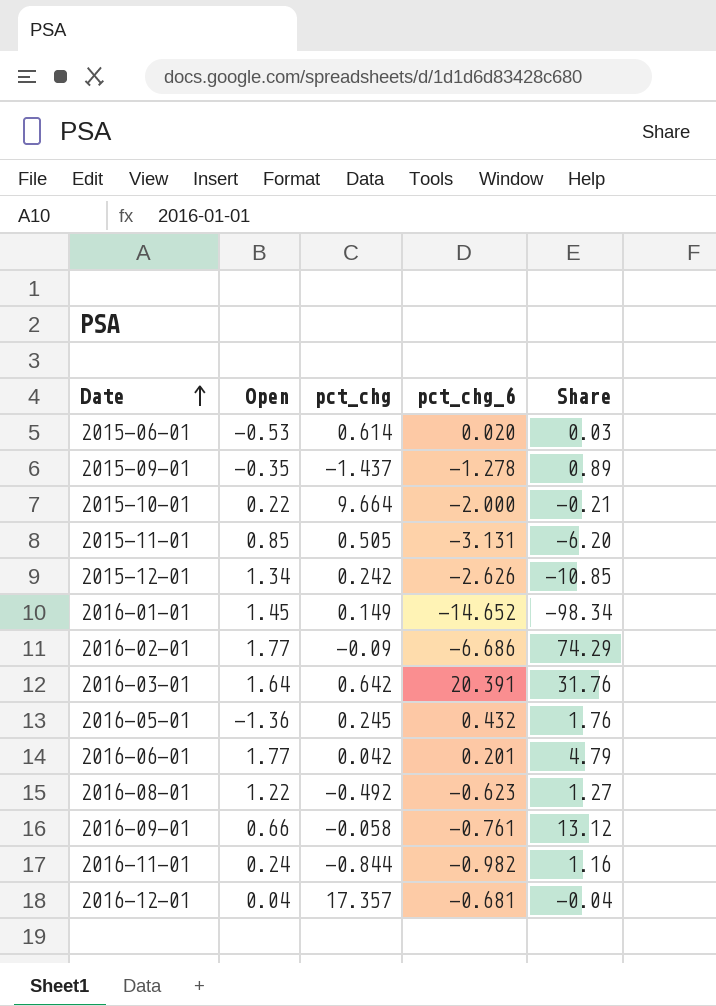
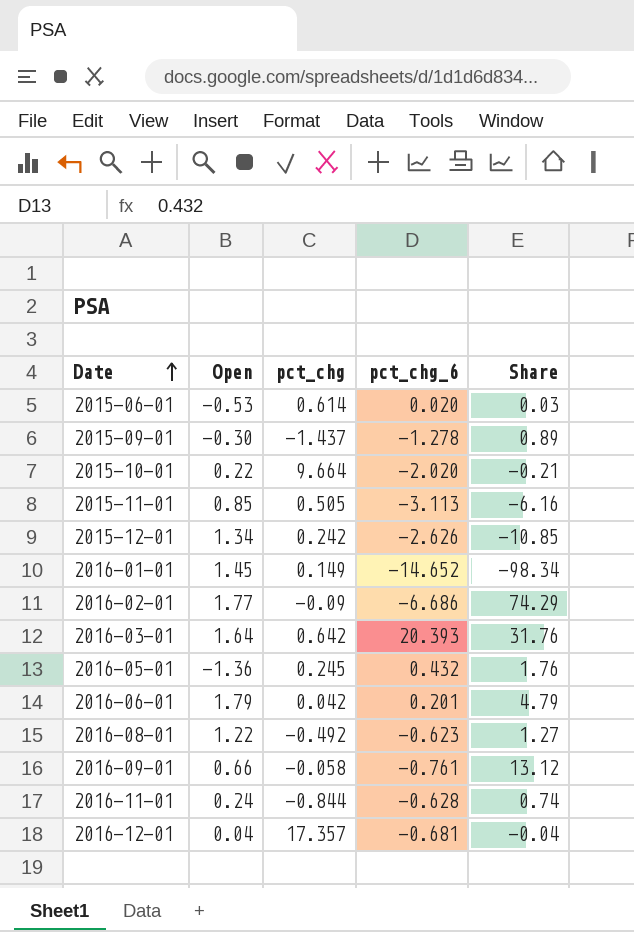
2015-09-01 | Open: -0.35 -> -0.30
2015-10-01 | pct_chg_6: -2.000 -> -2.020
2015-11-01 | pct_chg_6: -3.131 -> -3.113
2015-11-01 | Share: -6.20 -> -6.16
2016-03-01 | pct_chg_6: 20.391 -> 20.393
2016-06-01 | Open: 1.77 -> 1.79
2016-11-01 | pct_chg_6: -0.982 -> -0.628
2016-11-01 | Share: 1.16 -> 0.74

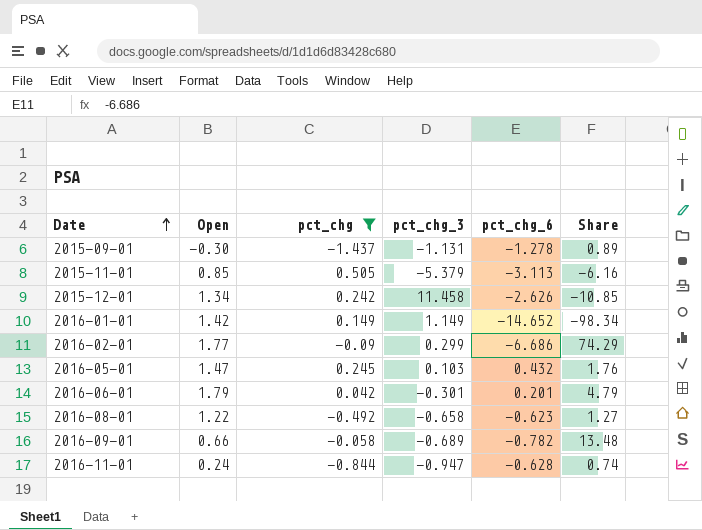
filter: none -> pct_chg <= 0.505
column pct_chg_3 | position: none -> 4
2016-01-01 | Open: 1.45 -> 1.42
2016-05-01 | Open: -1.36 -> 1.47
2016-09-01 | pct_chg_6: -0.761 -> -0.782
2016-09-01 | Share: 13.12 -> 13.48

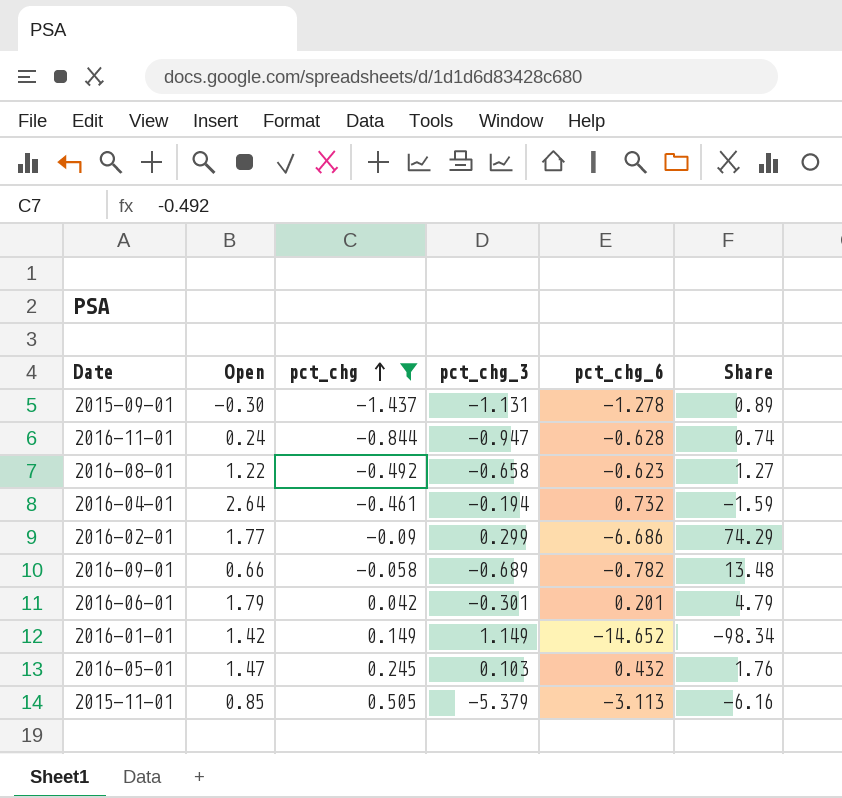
row order: Date ascending -> pct_chg ascending
row 2015-12-01: 1.34 | 0.242 | 11.458 | -2.626 | -10.85 -> none
row 2016-04-01: none -> 2.64 | -0.461 | -0.194 | 0.732 | -1.59

